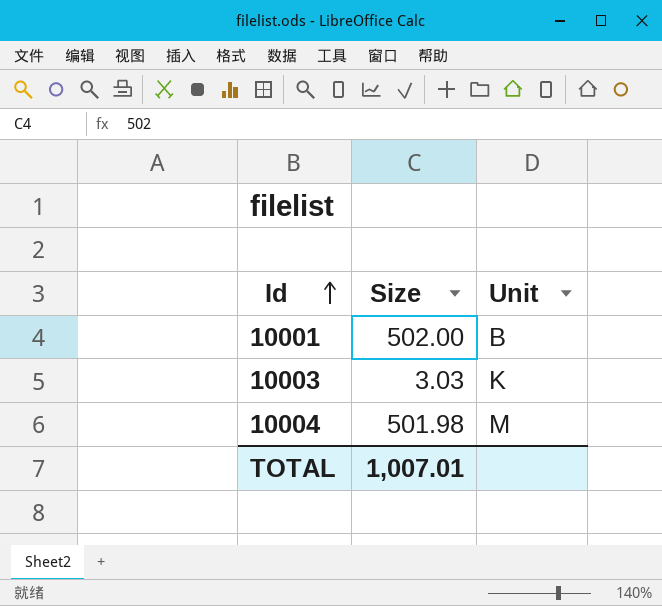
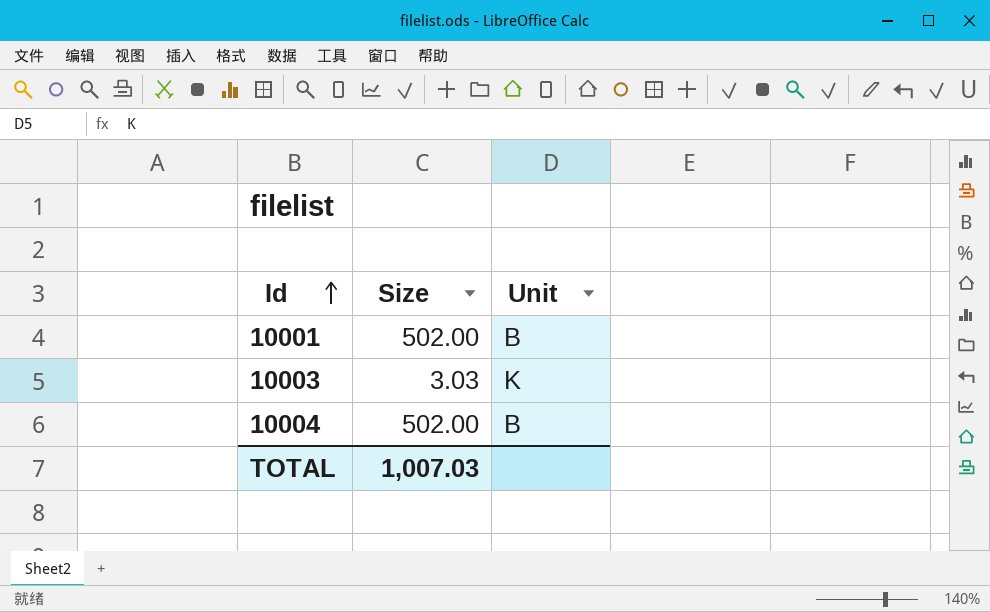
10004 | Size: 501.98 -> 502.00
10004 | Unit: M -> B
TOTAL | Size: 1,007.01 -> 1,007.03

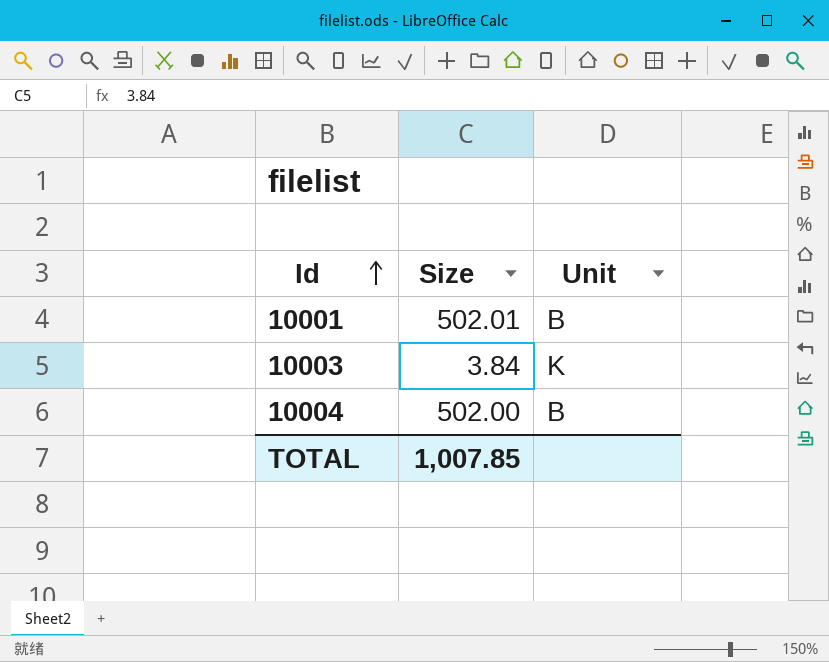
10001 | Size: 502.00 -> 502.01
10003 | Size: 3.03 -> 3.84
TOTAL | Size: 1,007.03 -> 1,007.85

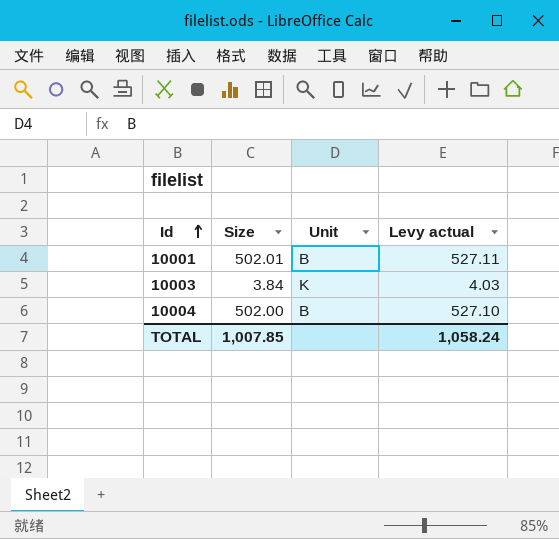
column Levy actual | formula: none -> [Size] * 1.05

